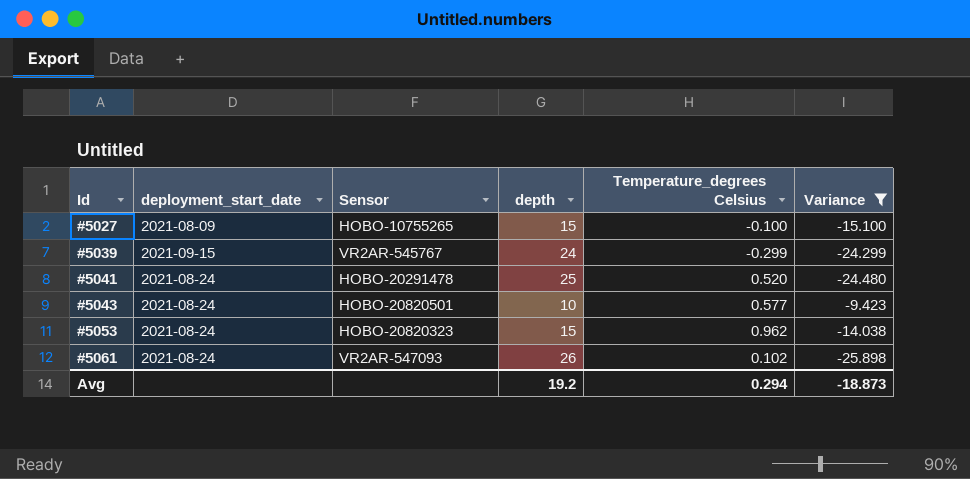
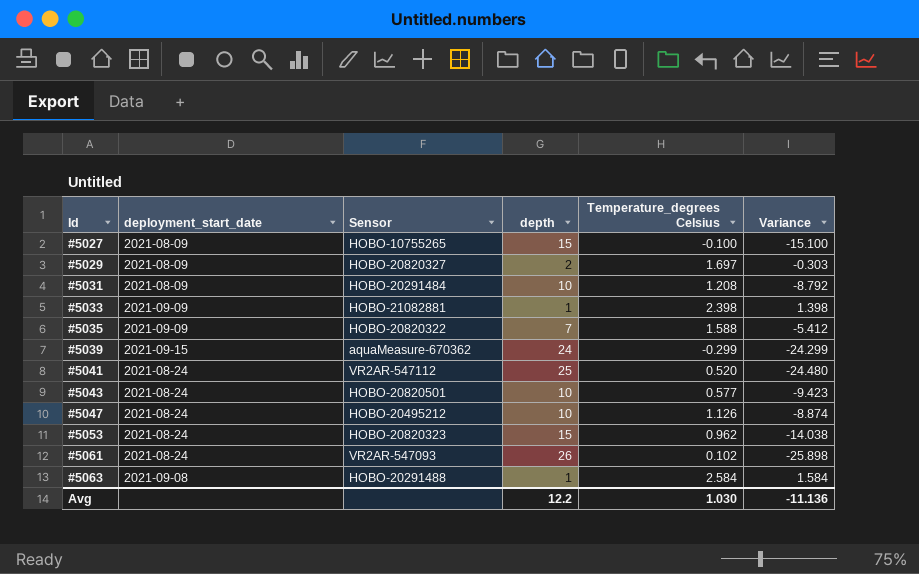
filter: Variance <= -9.423 -> none
#5039 | Sensor: VR2AR-545767 -> aquaMeasure-670362
#5041 | Sensor: HOBO-20291478 -> VR2AR-547112
Avg | depth: 19.2 -> 12.2
Avg | Temperature_degrees Celsius: 0.294 -> 1.030
Avg | Variance: -18.873 -> -11.136

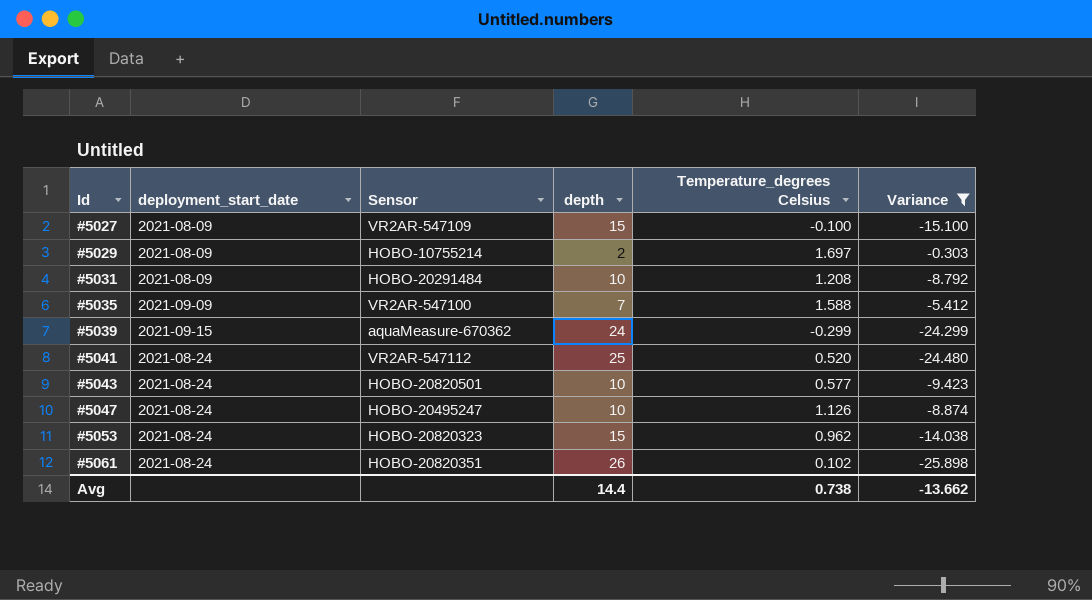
filter: none -> Variance <= -0.303
#5027 | Sensor: HOBO-10755265 -> VR2AR-547109
#5029 | Sensor: HOBO-20820327 -> HOBO-10755214
#5035 | Sensor: HOBO-20820322 -> VR2AR-547100
#5047 | Sensor: HOBO-20495212 -> HOBO-20495247
#5061 | Sensor: VR2AR-547093 -> HOBO-20820351
Avg | depth: 12.2 -> 14.4
Avg | Temperature_degrees Celsius: 1.030 -> 0.738
Avg | Variance: -11.136 -> -13.662

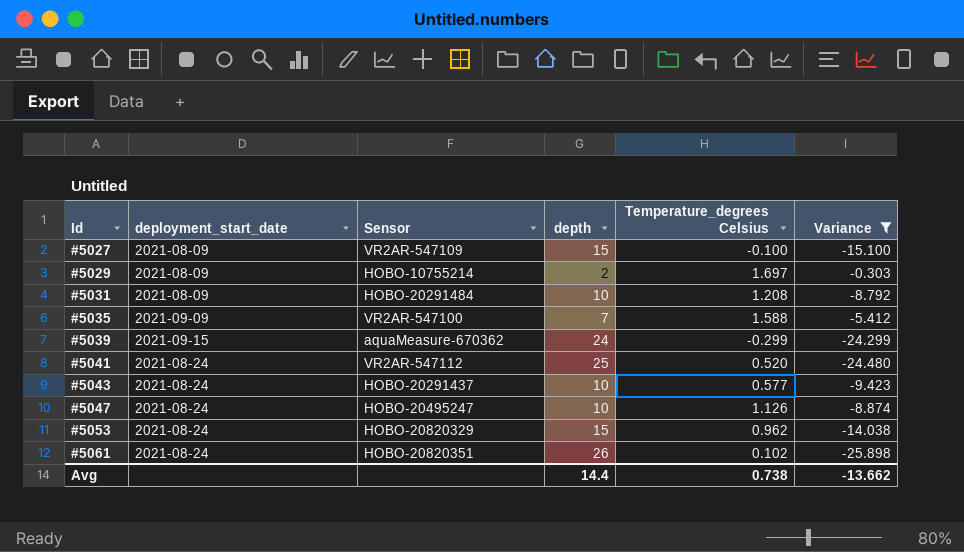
#5043 | Sensor: HOBO-20820501 -> HOBO-20291437
#5053 | Sensor: HOBO-20820323 -> HOBO-20820329

